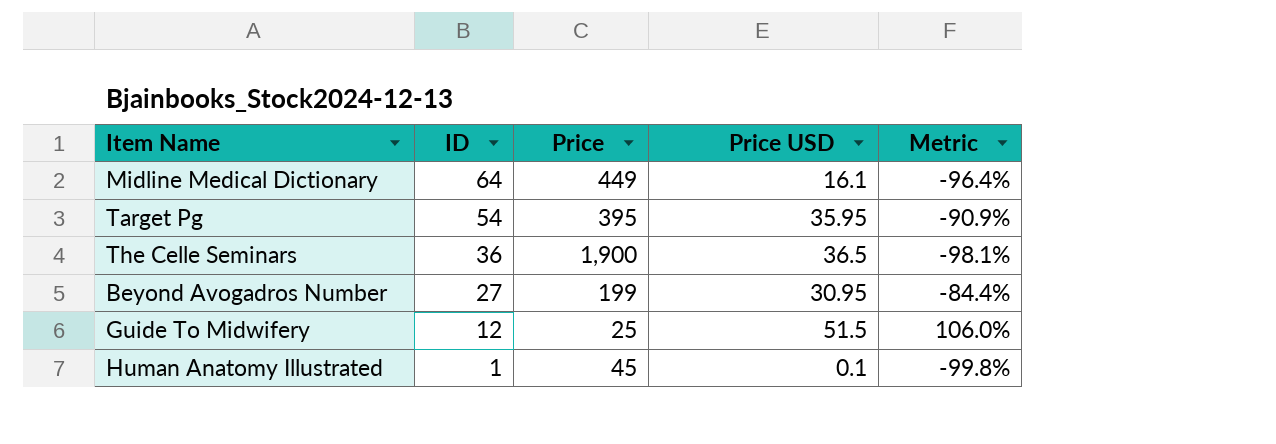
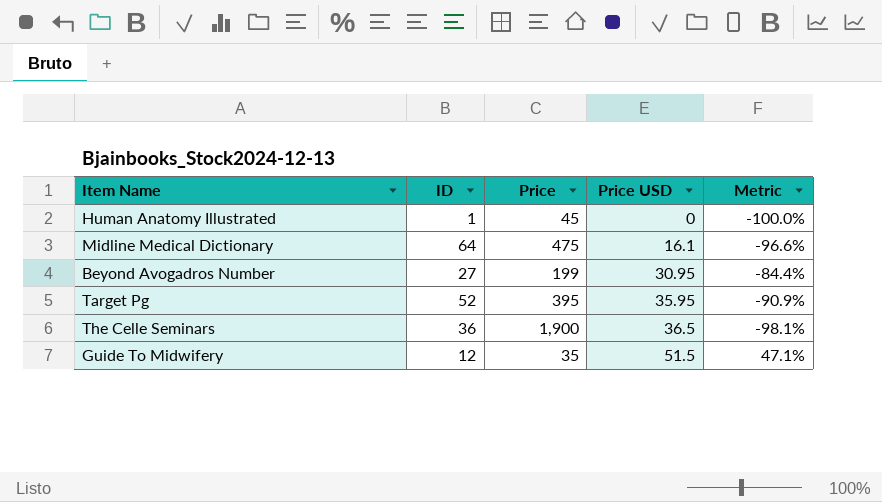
row order: ID descending -> Price USD ascending
Human Anatomy Illustrated | Price USD: 0.1 -> 0
Human Anatomy Illustrated | Metric: -99.8% -> -100.0%
Midline Medical Dictionary | Price: 449 -> 475
Midline Medical Dictionary | Metric: -96.4% -> -96.6%
Target Pg | ID: 54 -> 52
Guide To Midwifery | Price: 25 -> 35
Guide To Midwifery | Metric: 106.0% -> 47.1%

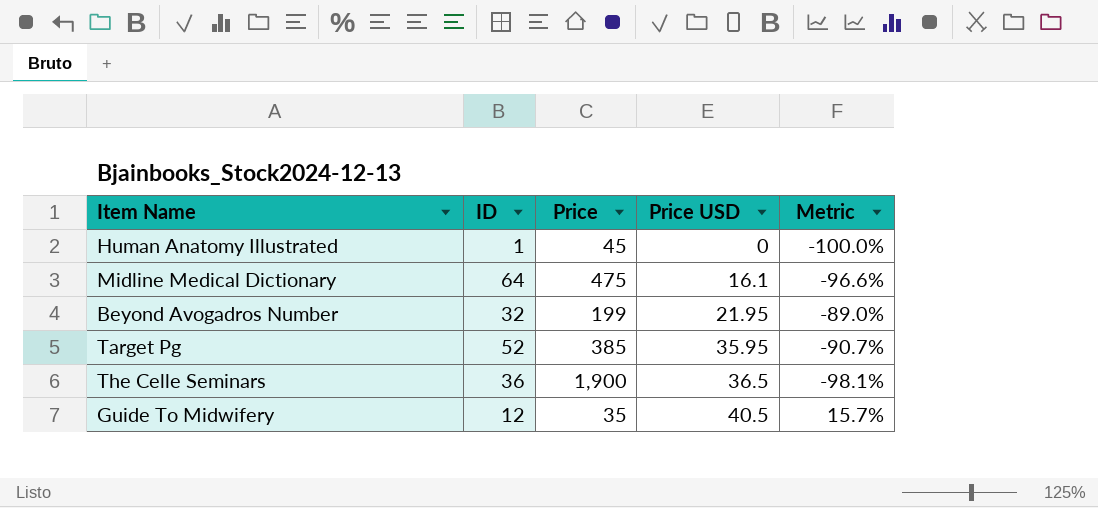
Beyond Avogadros Number | ID: 27 -> 32
Beyond Avogadros Number | Price USD: 30.95 -> 21.95
Beyond Avogadros Number | Metric: -84.4% -> -89.0%
Target Pg | Price: 395 -> 385
Target Pg | Metric: -90.9% -> -90.7%
Guide To Midwifery | Price USD: 51.5 -> 40.5
Guide To Midwifery | Metric: 47.1% -> 15.7%

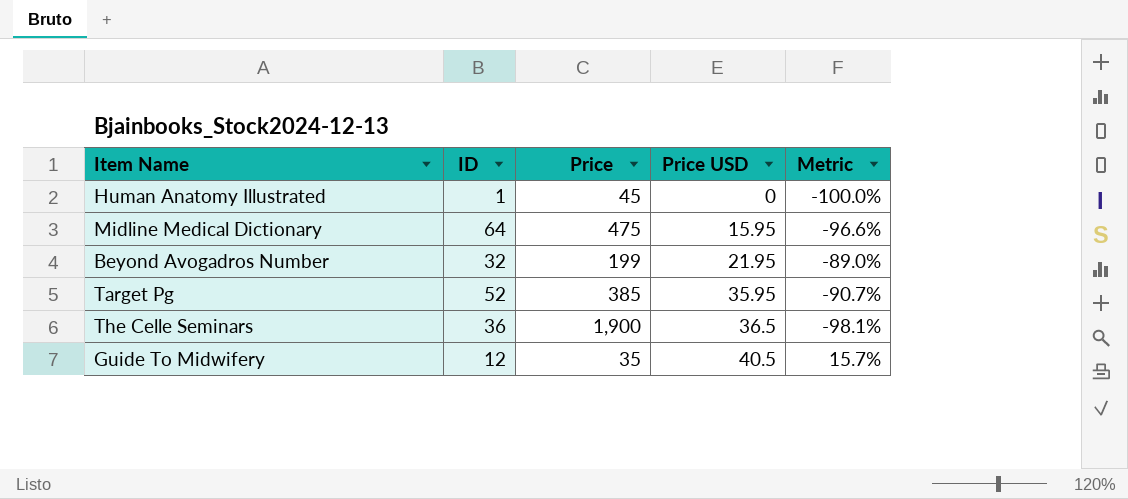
Midline Medical Dictionary | Price USD: 16.1 -> 15.95

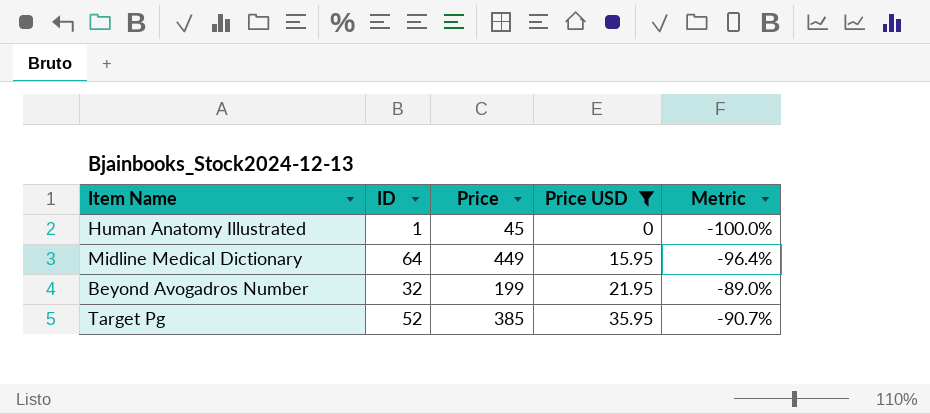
filter: none -> Price USD <= 35.95
Midline Medical Dictionary | Price: 475 -> 449
Midline Medical Dictionary | Metric: -96.6% -> -96.4%

